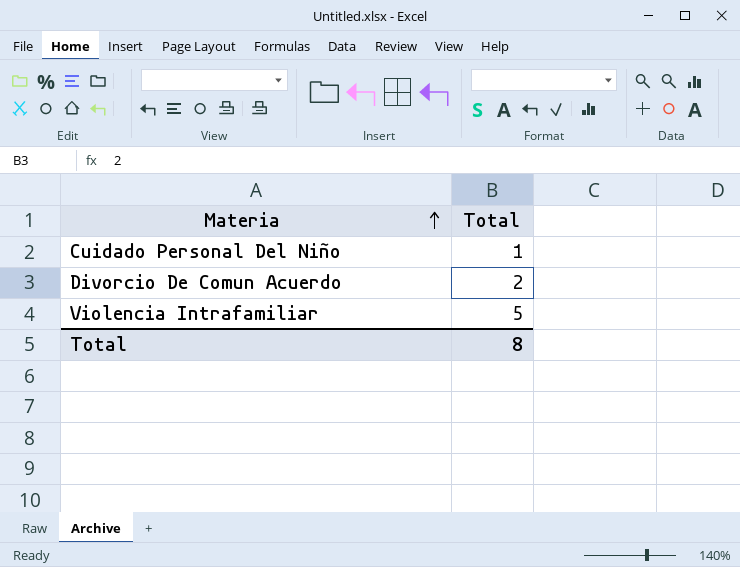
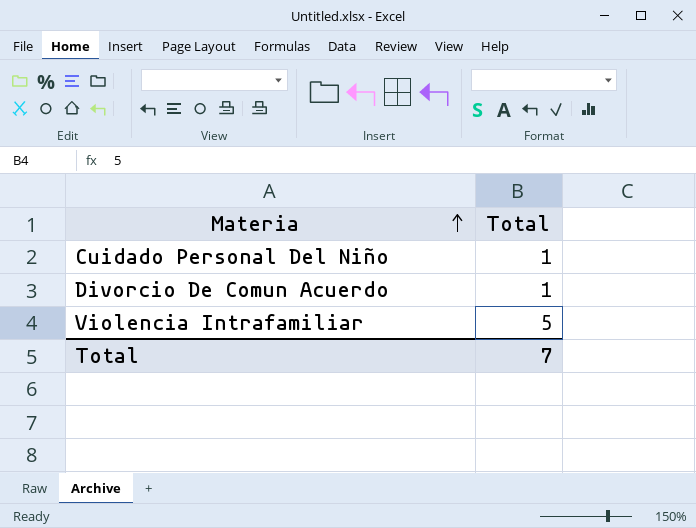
Divorcio De Comun Acuerdo | Total: 2 -> 1
Total | Total: 8 -> 7

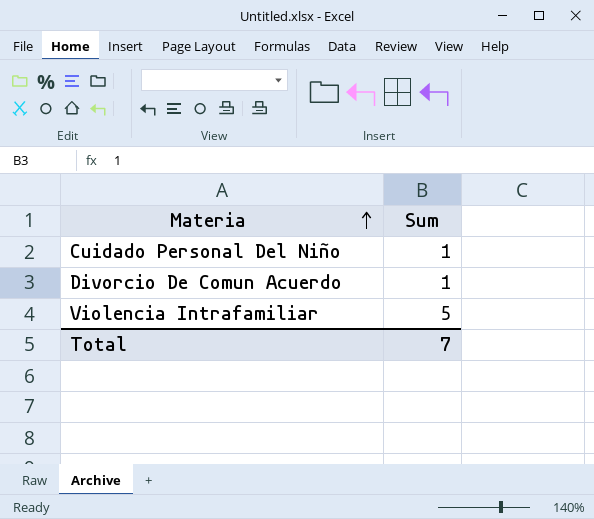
column name: Total -> Sum

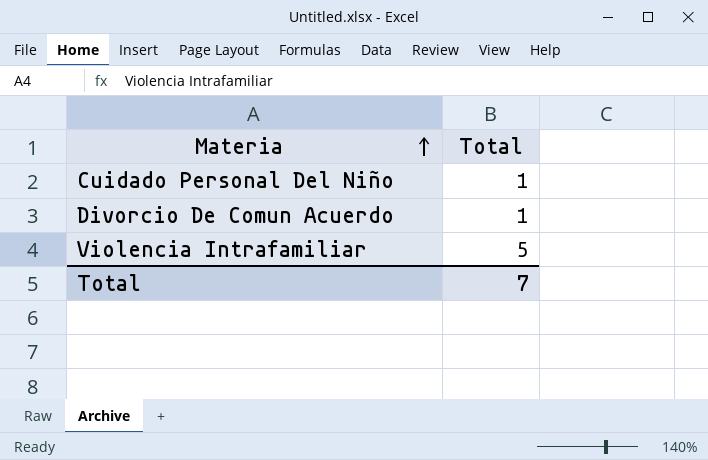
column name: Sum -> Total

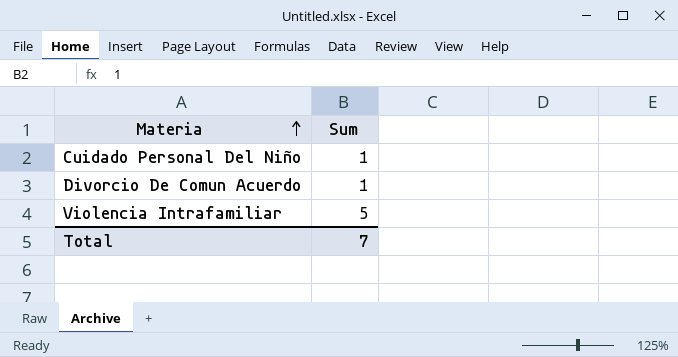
column name: Total -> Sum

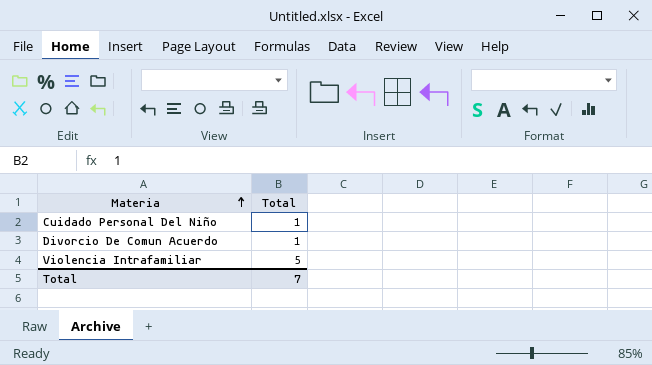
column name: Sum -> Total

